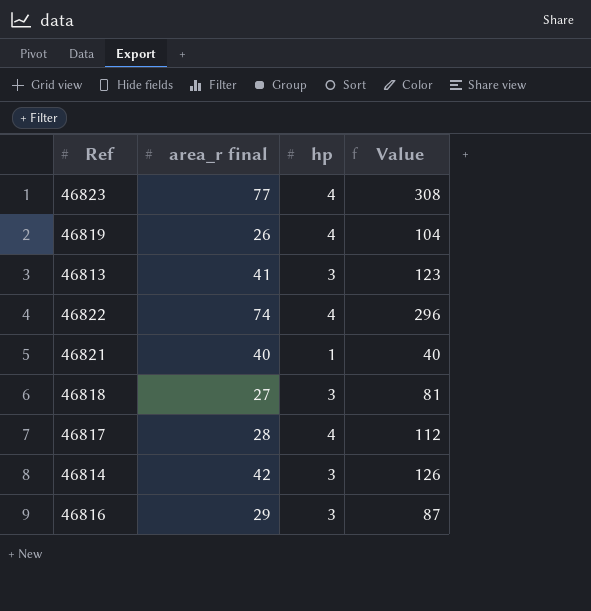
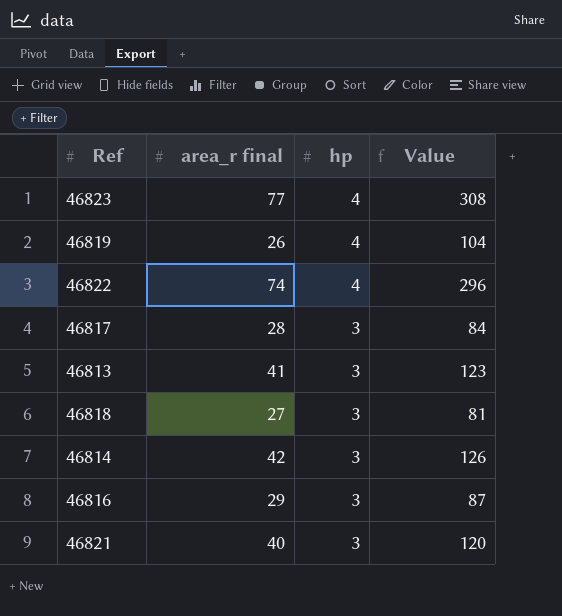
row order: none -> hp descending
46817 | hp: 4 -> 3
46817 | Value: 112 -> 84
46821 | hp: 1 -> 3
46821 | Value: 40 -> 120

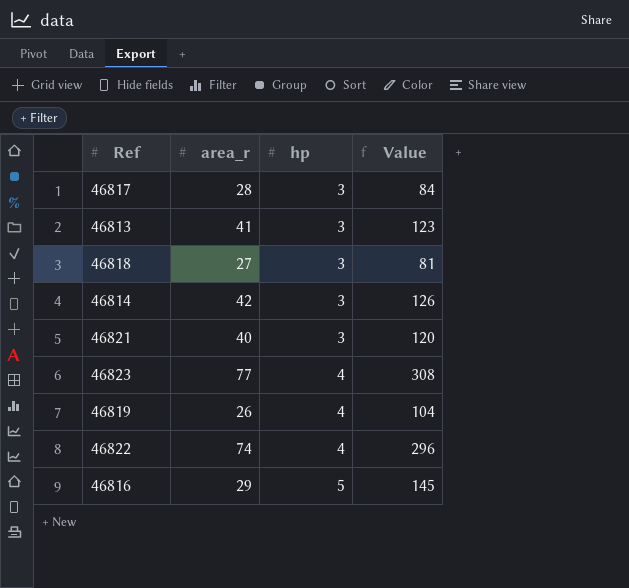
row order: hp descending -> hp ascending
column name: area_r final -> area_r
46816 | hp: 3 -> 5
46816 | Value: 87 -> 145

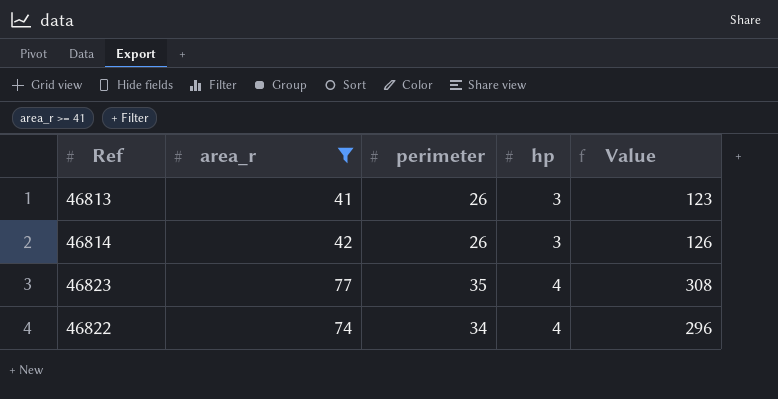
filter: none -> area_r >= 41
column perimeter | position: none -> 3

